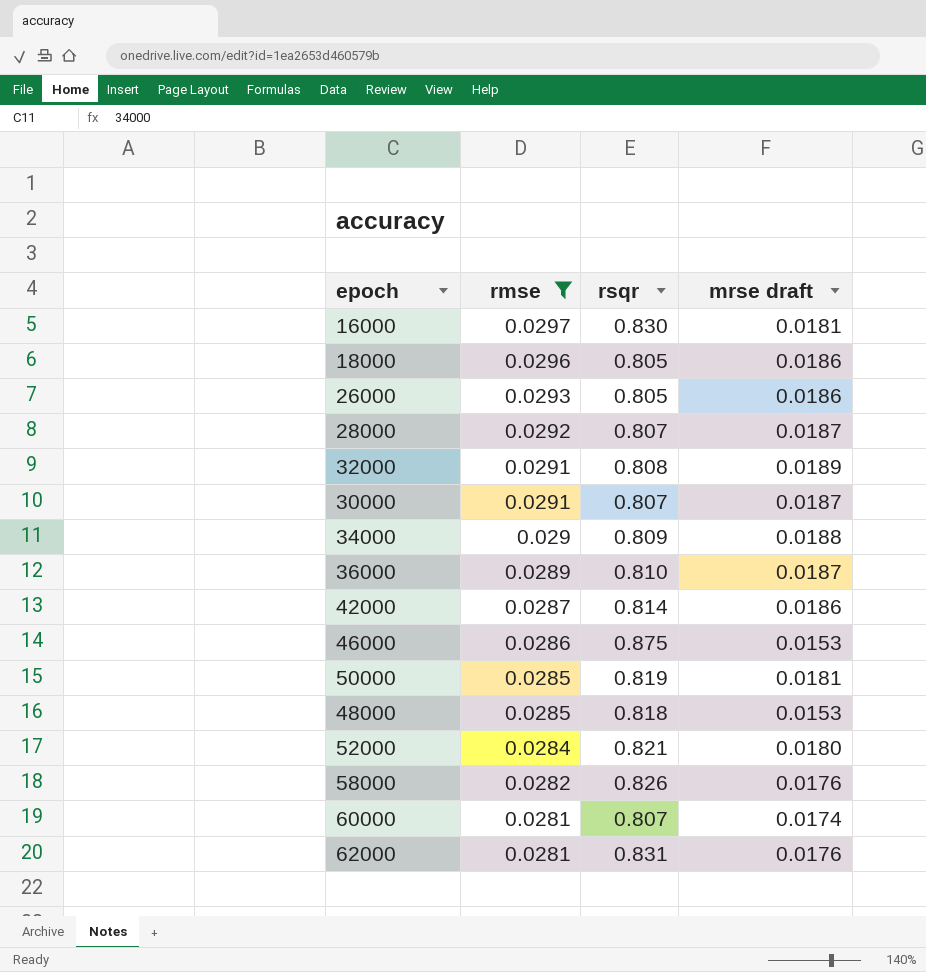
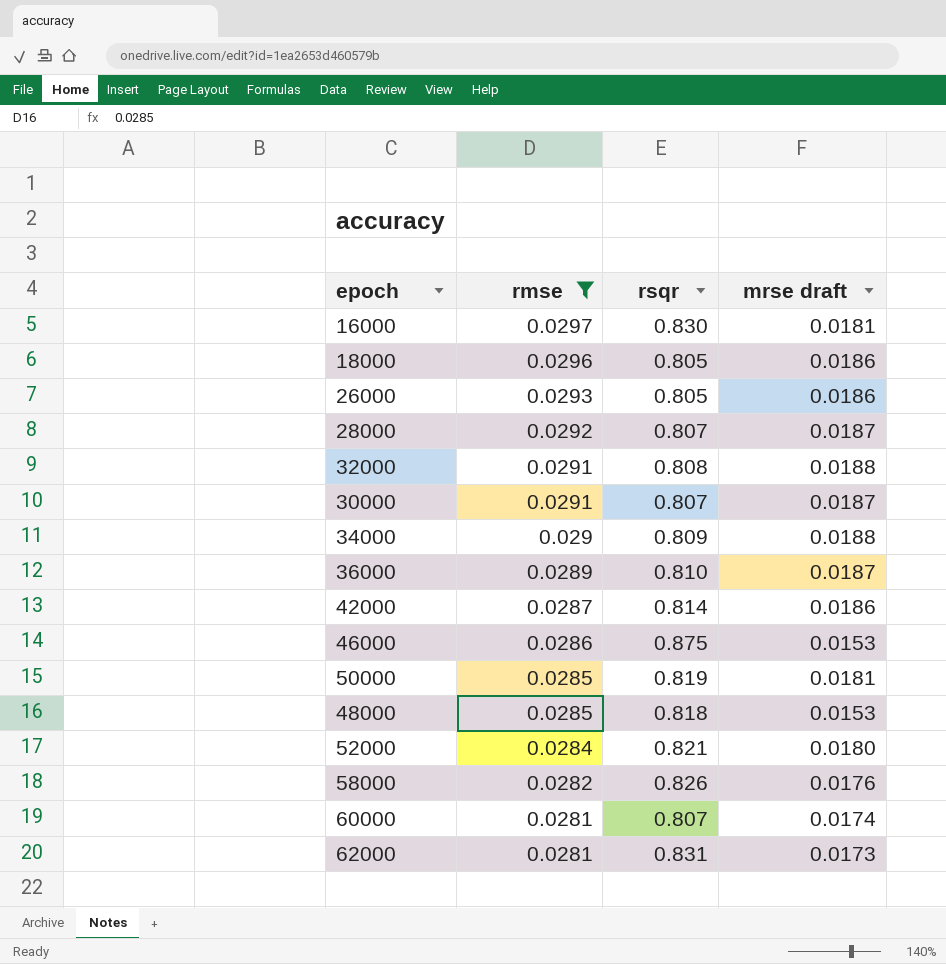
32000 | mrse draft: 0.0189 -> 0.0188
62000 | mrse draft: 0.0176 -> 0.0173

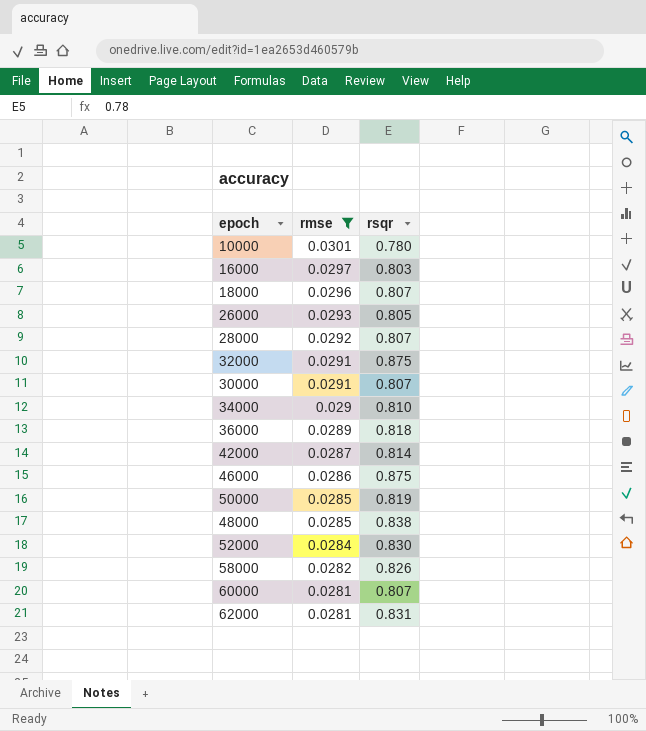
column mrse draft | position: 4 -> none
row 10000: none -> 0.0301 | 0.780
16000 | rsqr: 0.830 -> 0.803
18000 | rsqr: 0.805 -> 0.807
32000 | rsqr: 0.808 -> 0.875
34000 | rsqr: 0.809 -> 0.810
36000 | rsqr: 0.810 -> 0.818
48000 | rsqr: 0.818 -> 0.838
52000 | rsqr: 0.821 -> 0.830

